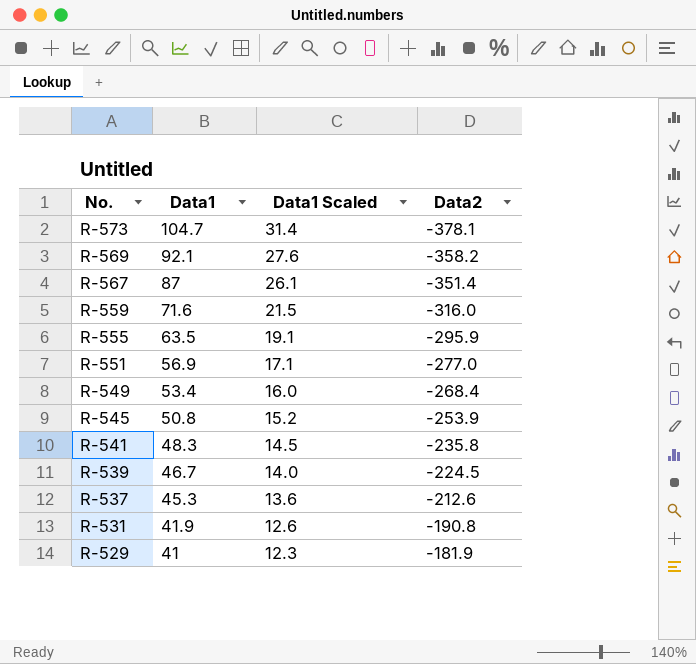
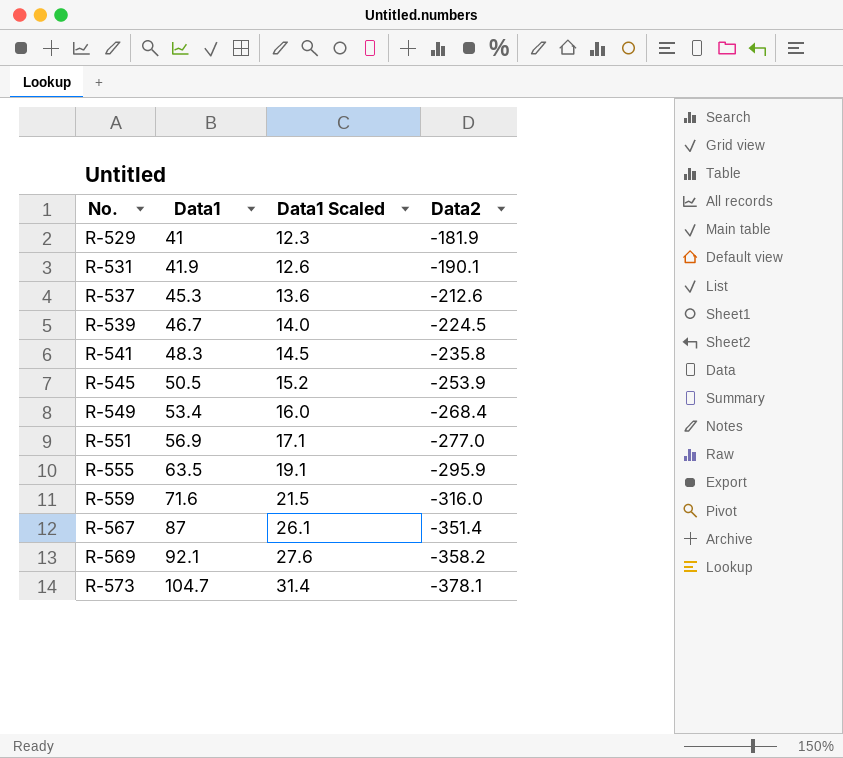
row order: No. descending -> No. ascending
R-531 | Data2: -190.8 -> -190.1
R-545 | Data1: 50.8 -> 50.5

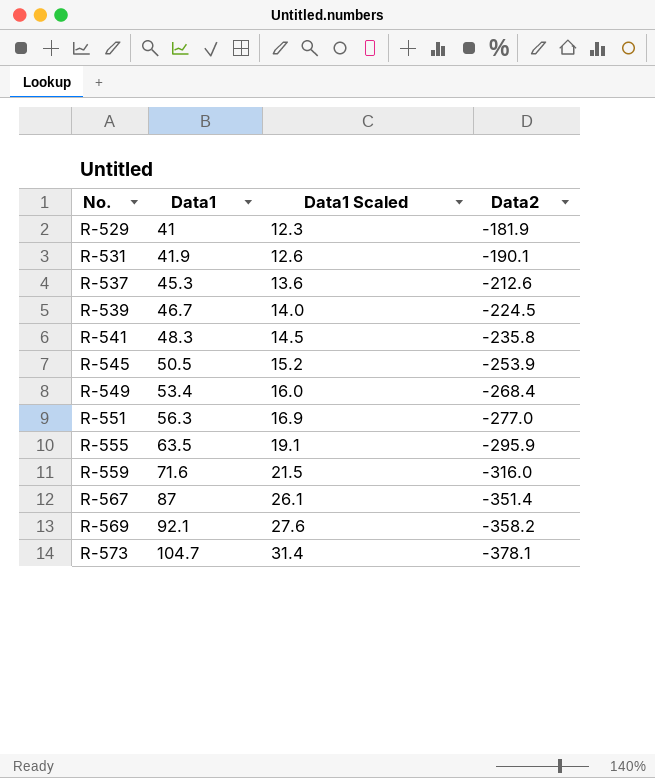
R-551 | Data1: 56.9 -> 56.3
R-551 | Data1 Scaled: 17.1 -> 16.9

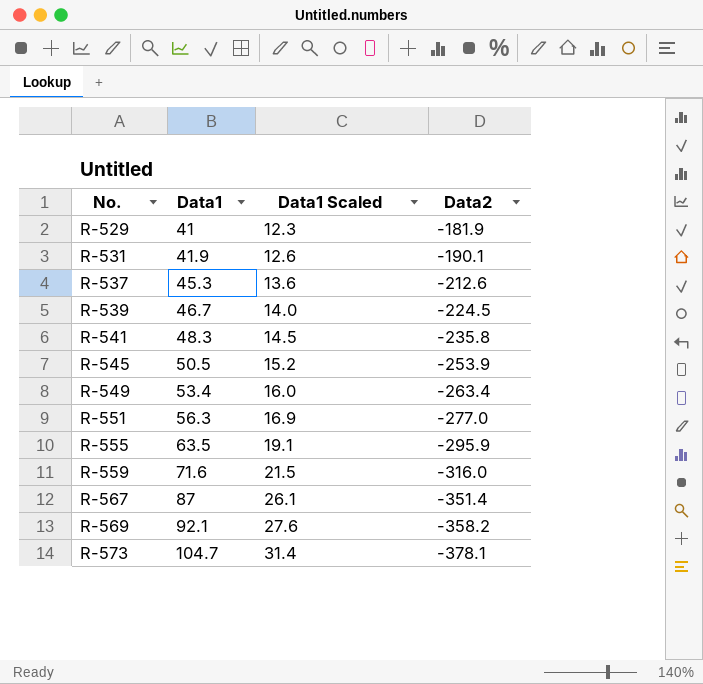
R-549 | Data2: -268.4 -> -263.4

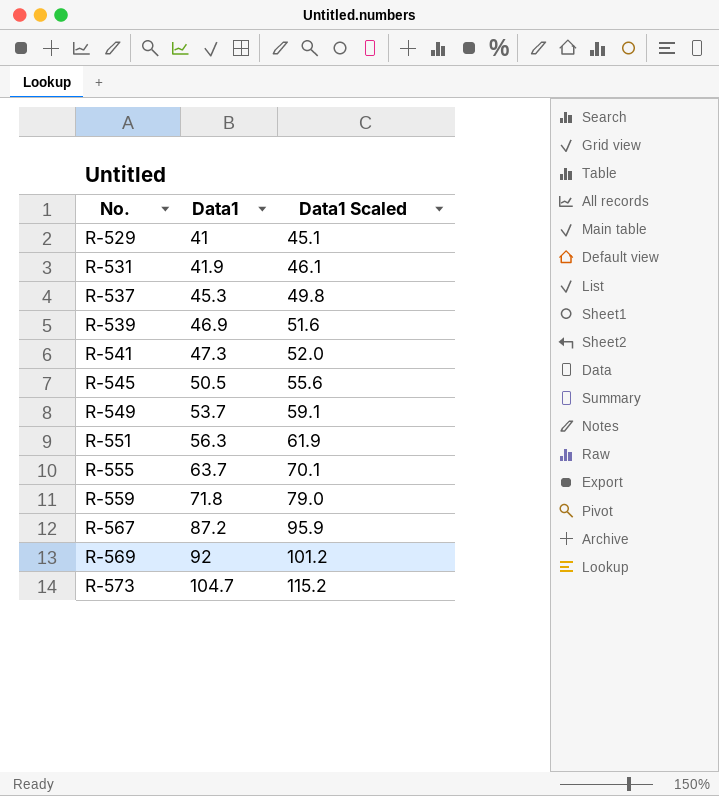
column Data2 | position: 4 -> none
column Data1 Scaled | formula: [Data1] * 0.3 -> [Data1] * 1.1
R-539 | Data1: 46.7 -> 46.9
R-541 | Data1: 48.3 -> 47.3
R-549 | Data1: 53.4 -> 53.7
R-555 | Data1: 63.5 -> 63.7
R-559 | Data1: 71.6 -> 71.8
R-567 | Data1: 87 -> 87.2
R-569 | Data1: 92.1 -> 92

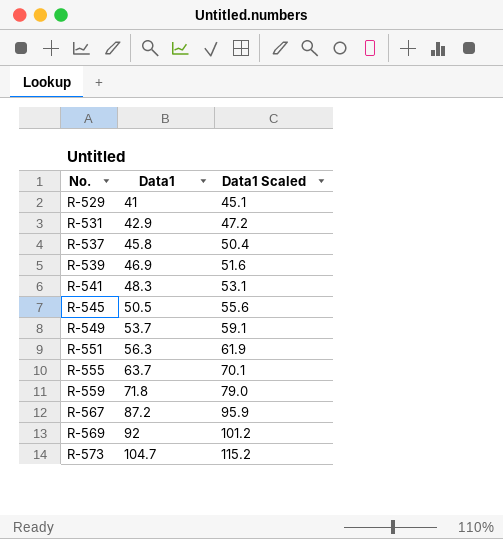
R-531 | Data1: 41.9 -> 42.9
R-531 | Data1 Scaled: 46.1 -> 47.2
R-537 | Data1: 45.3 -> 45.8
R-537 | Data1 Scaled: 49.8 -> 50.4
R-541 | Data1: 47.3 -> 48.3
R-541 | Data1 Scaled: 52.0 -> 53.1

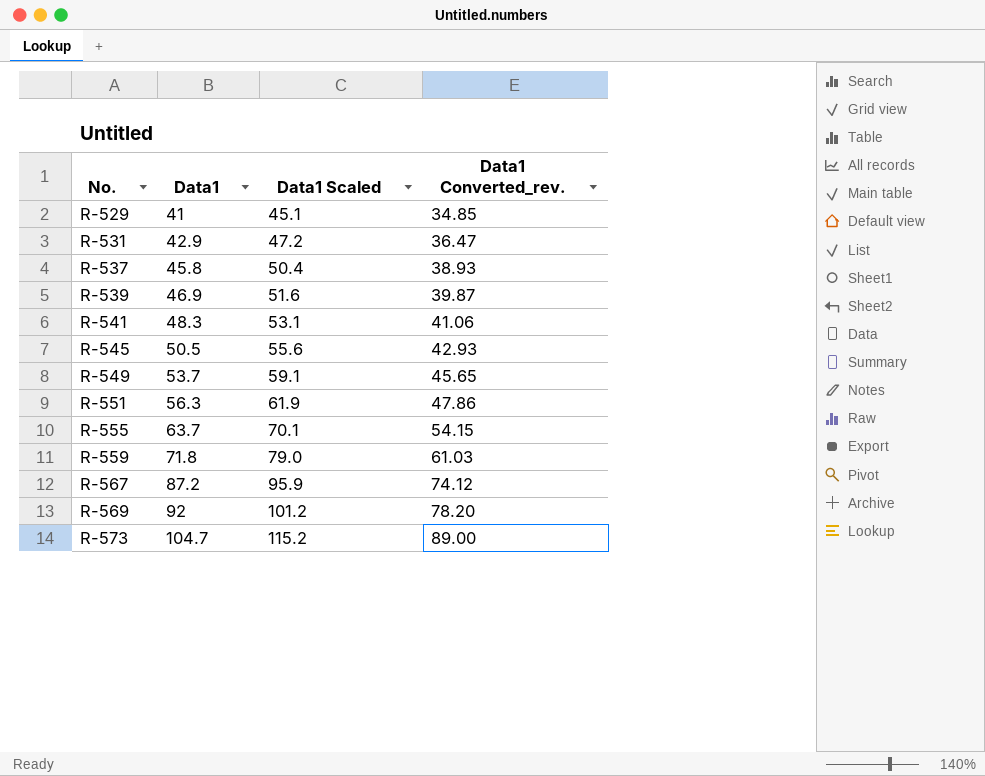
column Data1 Converted_rev. | formula: none -> [Data1] * 0.85

